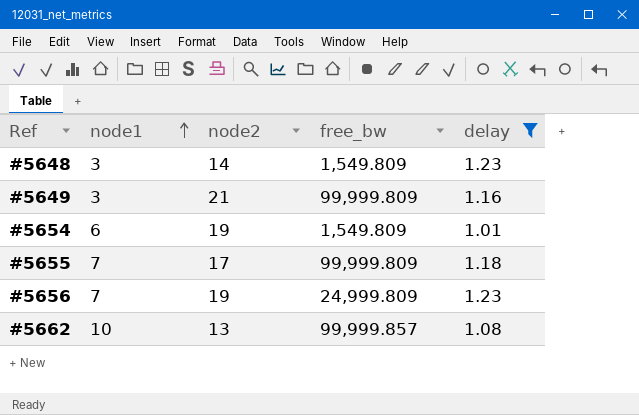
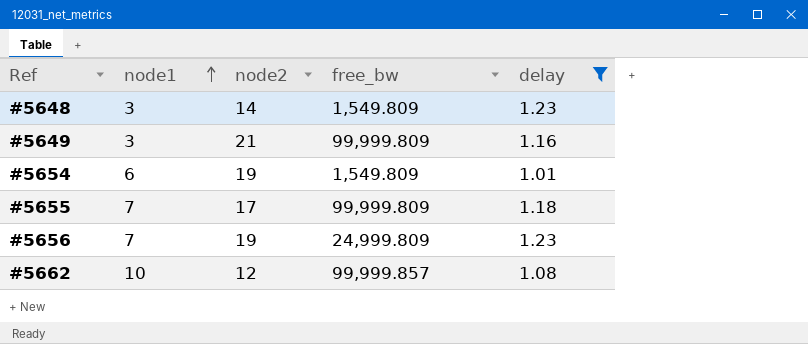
#5662 | node2: 13 -> 12

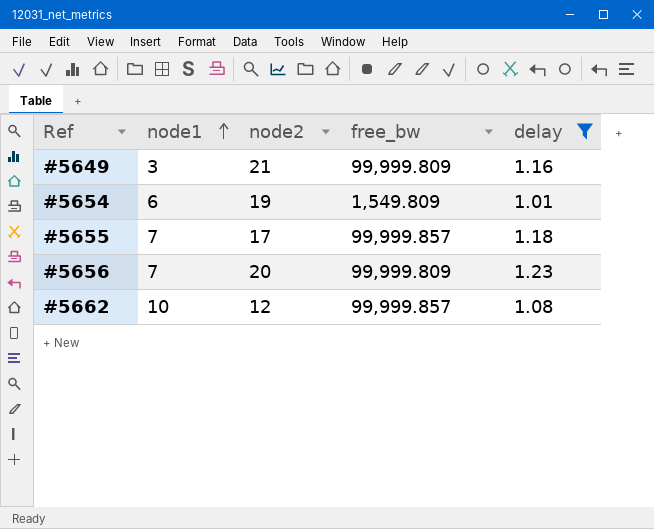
row #5648: 3 | 14 | 1,549.809 | 1.23 -> none
#5655 | free_bw: 99,999.809 -> 99,999.857
#5656 | node2: 19 -> 20
#5656 | free_bw: 24,999.809 -> 99,999.809

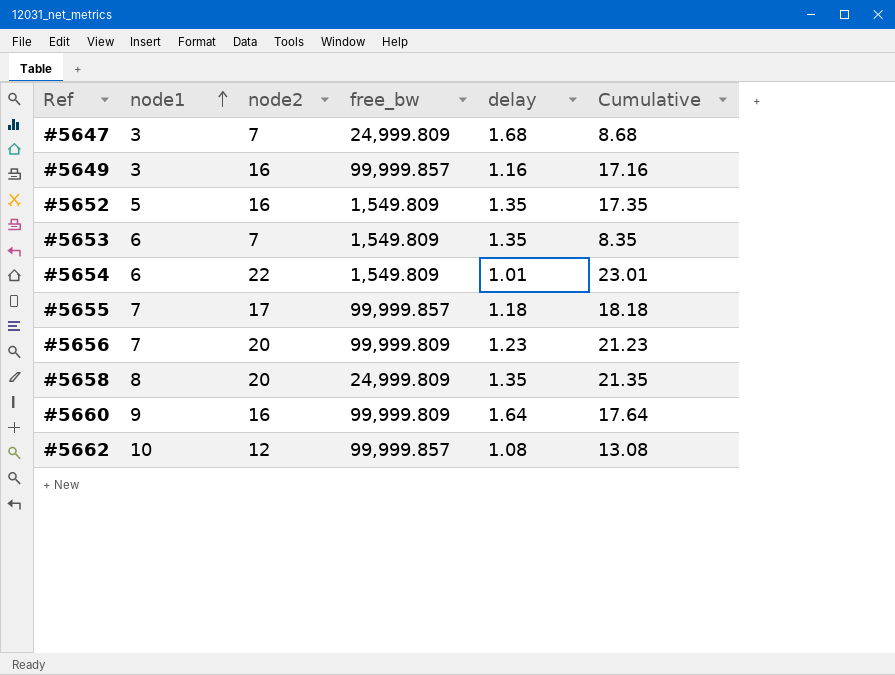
filter: delay <= 1.23 -> none
column Cumulative | formula: none -> [node2] + [delay]
#5649 | node2: 21 -> 16
#5649 | free_bw: 99,999.809 -> 99,999.857
#5654 | node2: 19 -> 22

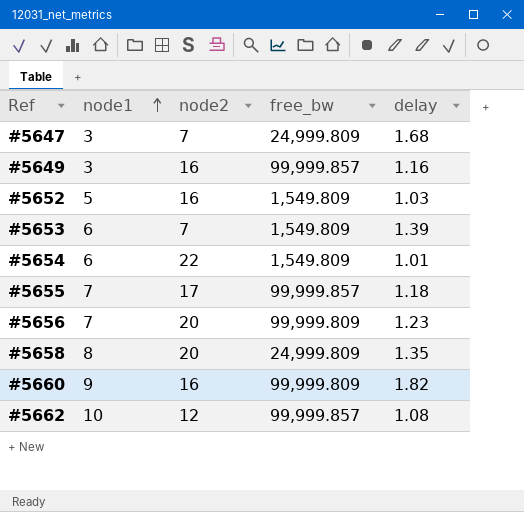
column Cumulative | formula: [node2] + [delay] -> none
#5652 | delay: 1.35 -> 1.03
#5653 | delay: 1.35 -> 1.39
#5660 | delay: 1.64 -> 1.82

